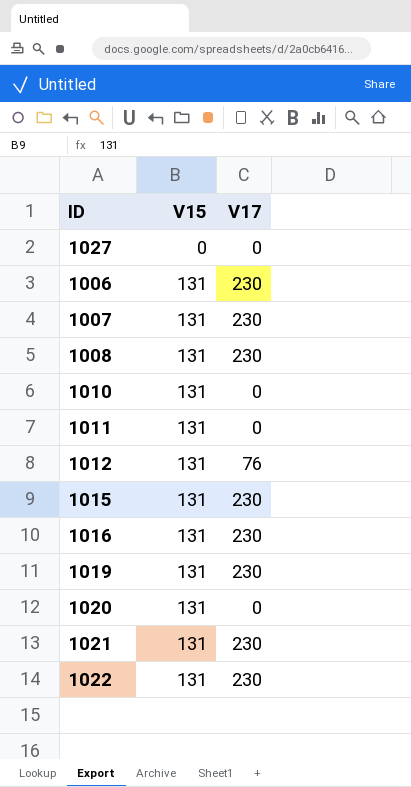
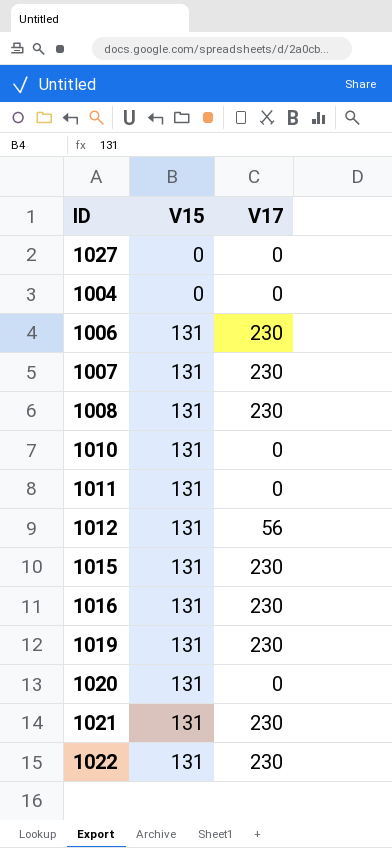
row 1004: none -> 0 | 0
1012 | V17: 76 -> 56

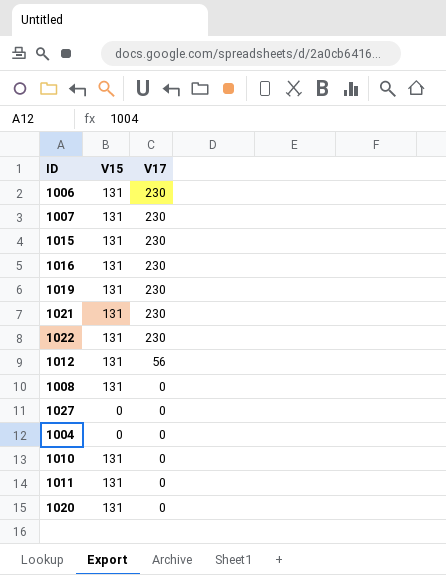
row order: V15 ascending -> V17 descending
1008 | V17: 230 -> 0

